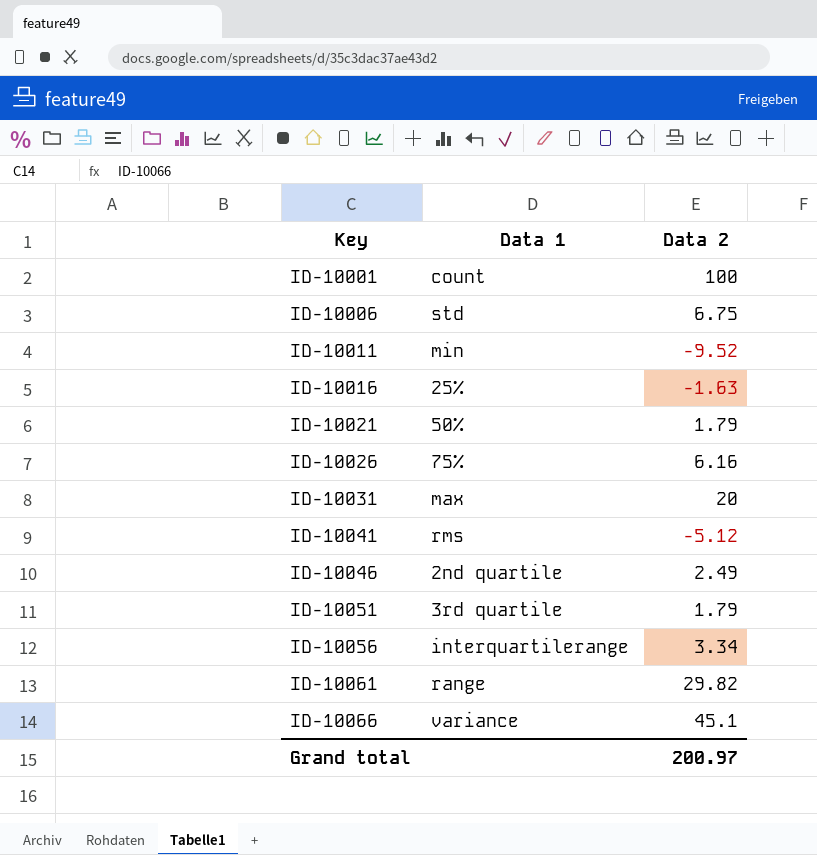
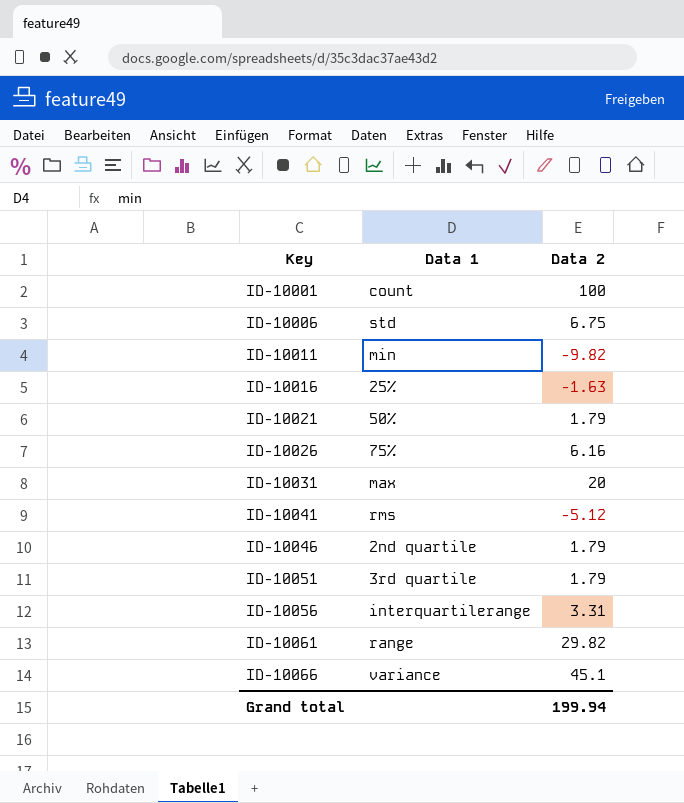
ID-10011 | Data 2: -9.52 -> -9.82
ID-10046 | Data 2: 2.49 -> 1.79
ID-10056 | Data 2: 3.34 -> 3.31
Grand total | Data 2: 200.97 -> 199.94

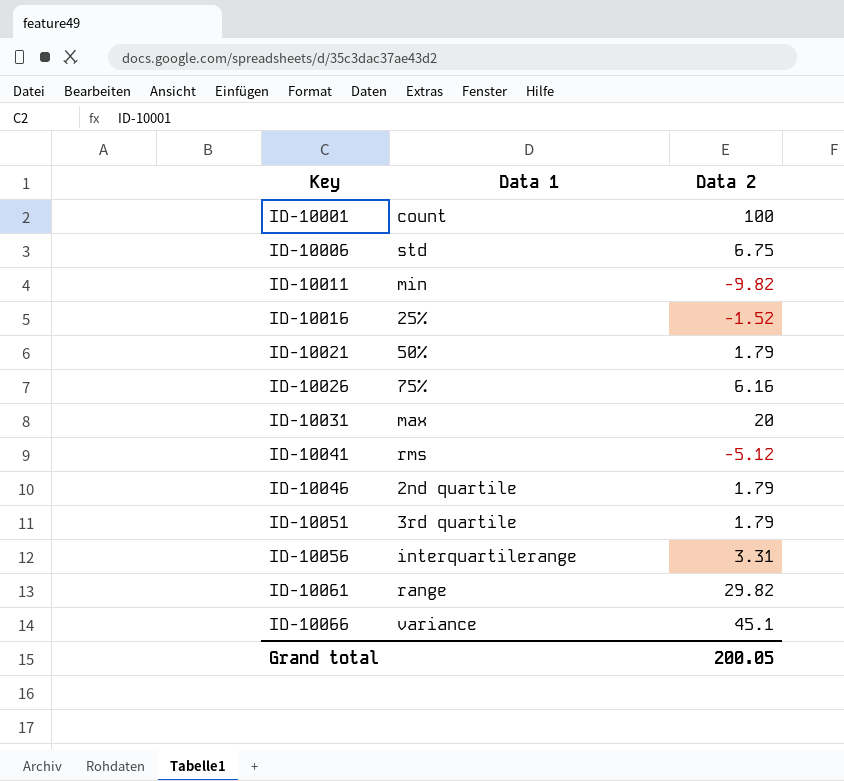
ID-10016 | Data 2: -1.63 -> -1.52
Grand total | Data 2: 199.94 -> 200.05

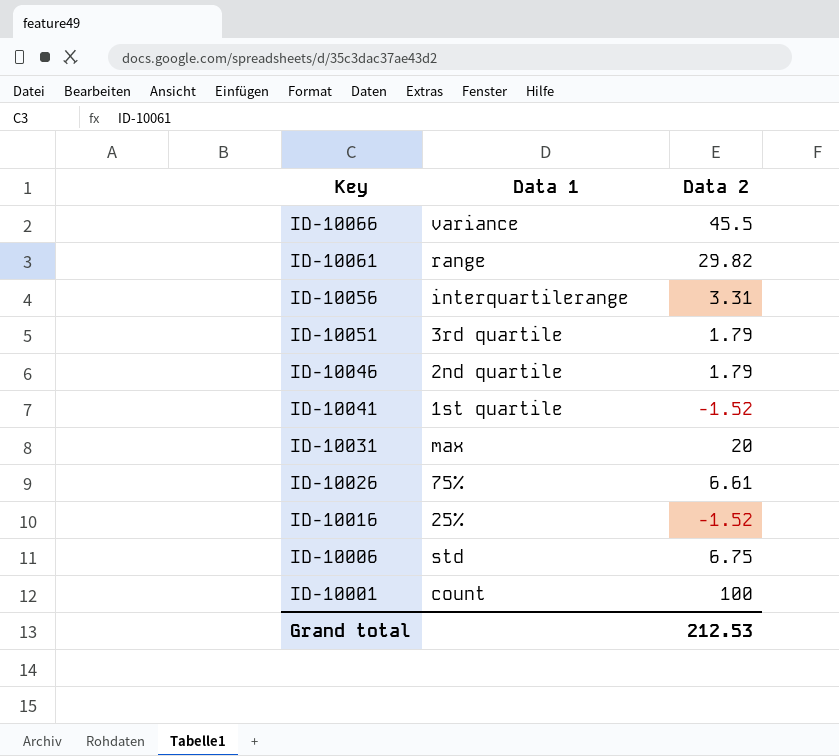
row order: Key ascending -> Key descending
row ID-10011: min | -9.82 -> none
row ID-10021: 50% | 1.79 -> none
ID-10066 | Data 2: 45.1 -> 45.5
ID-10041 | Data 1: rms -> 1st quartile
ID-10041 | Data 2: -5.12 -> -1.52
ID-10026 | Data 2: 6.16 -> 6.61
Grand total | Data 2: 200.05 -> 212.53

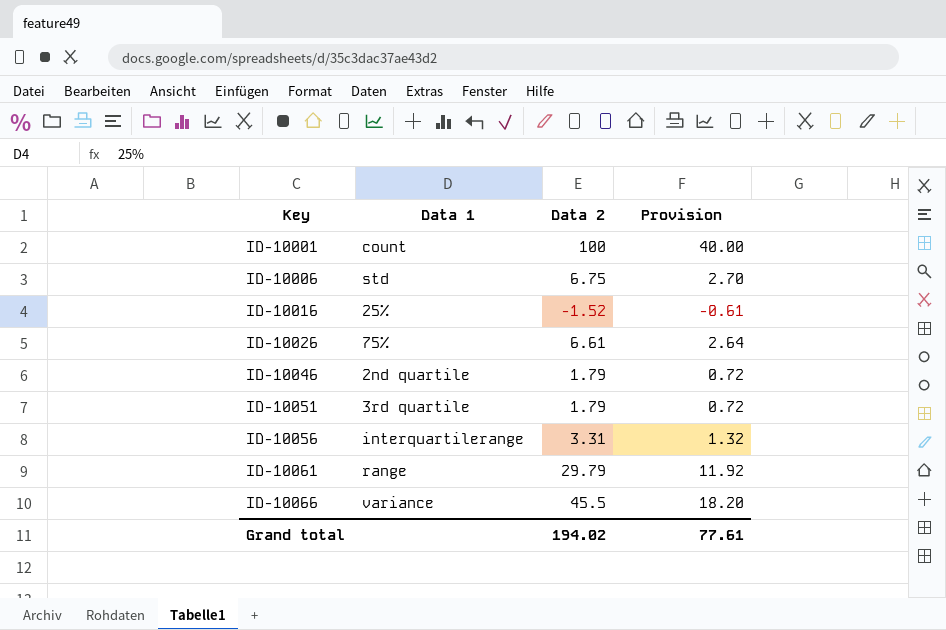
row order: Key descending -> Key ascending
column Provision | formula: none -> [Data 2] * 0.4
row ID-10041: 1st quartile | -1.52 -> none
row ID-10031: max | 20 -> none
ID-10061 | Data 2: 29.82 -> 29.79
Grand total | Data 2: 212.53 -> 194.02

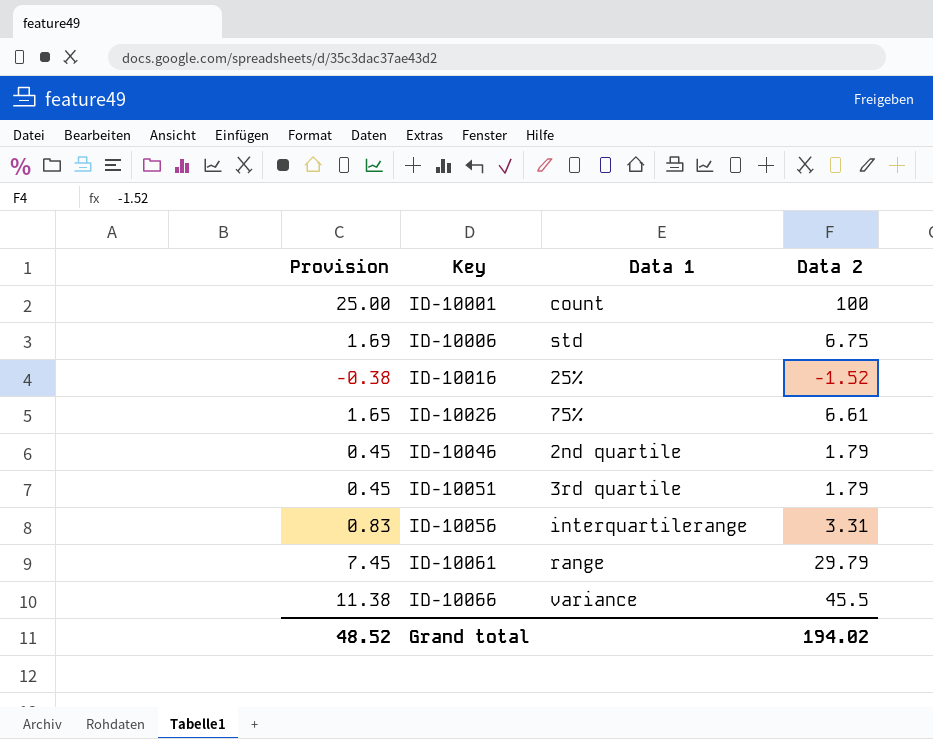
column Provision | formula: [Data 2] * 0.4 -> [Data 2] * 0.25
column Provision | position: 4 -> 1
Grand total | Provision: 77.61 -> 48.52

